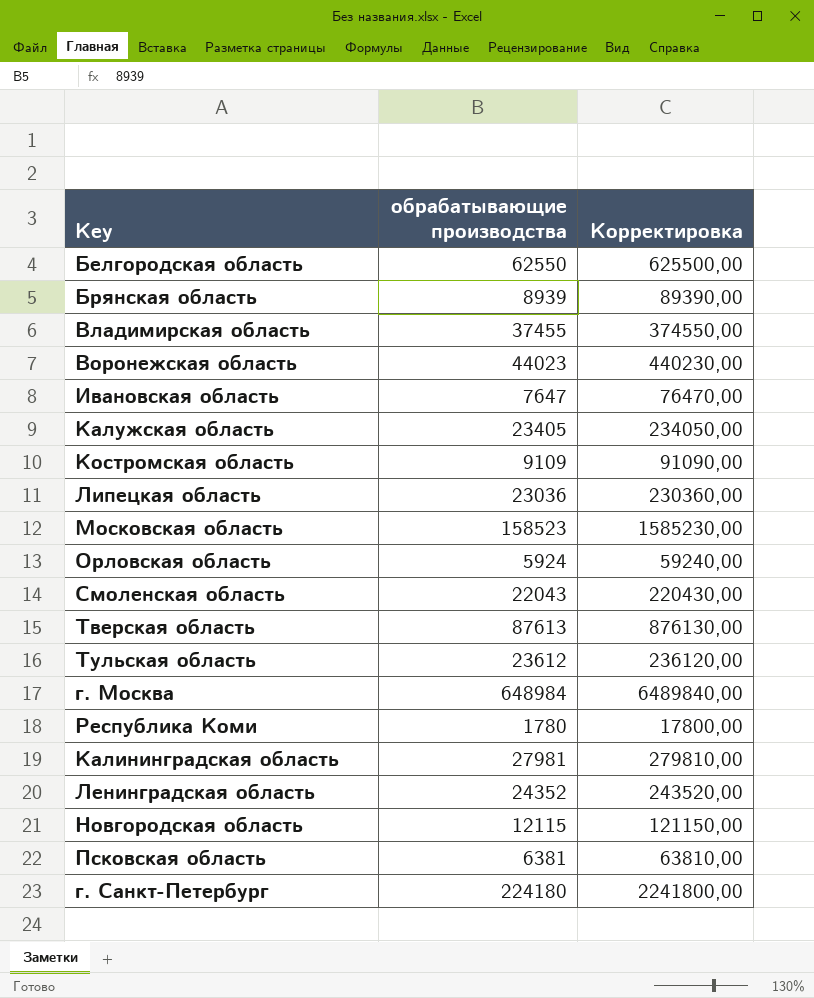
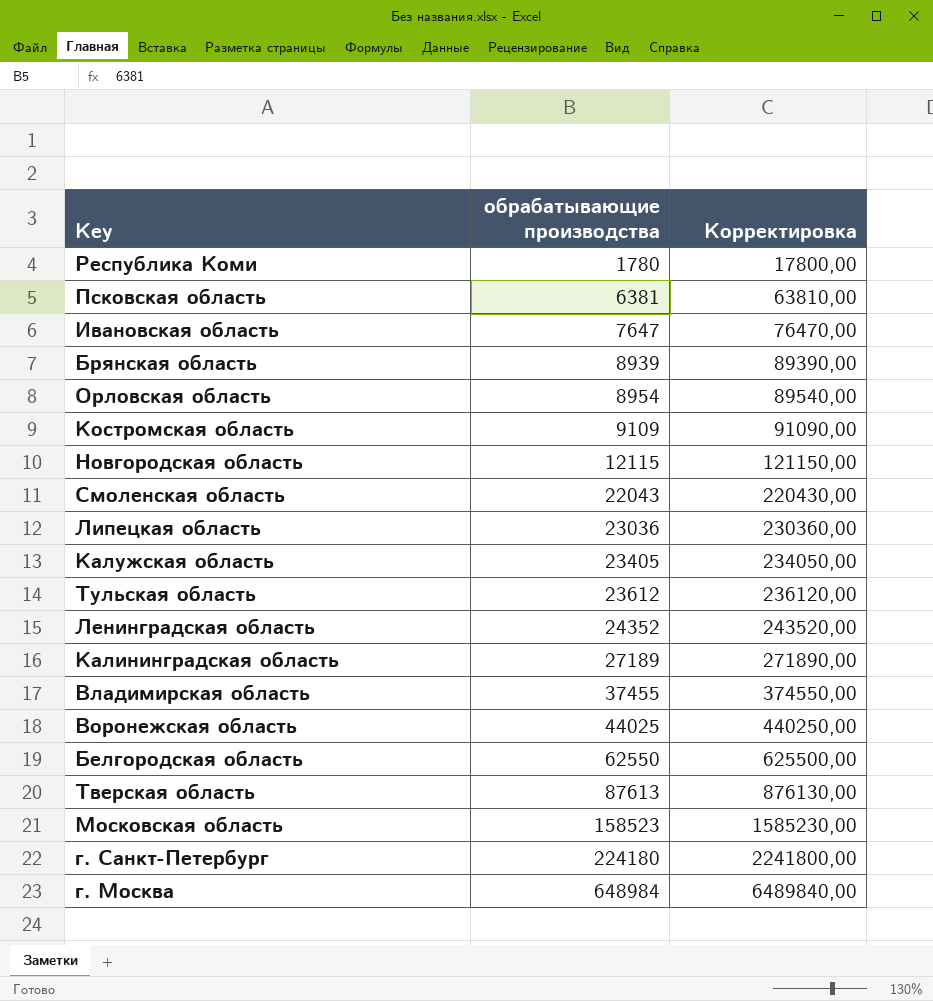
row order: none -> обрабатывающие производства ascending
Орловская область | обрабатывающие производства: 5924 -> 8954
Орловская область | Корректировка: 59240,00 -> 89540,00
Калининградская область | обрабатывающие производства: 27981 -> 27189
Калининградская область | Корректировка: 279810,00 -> 271890,00
Воронежская область | обрабатывающие производства: 44023 -> 44025
Воронежская область | Корректировка: 440230,00 -> 440250,00

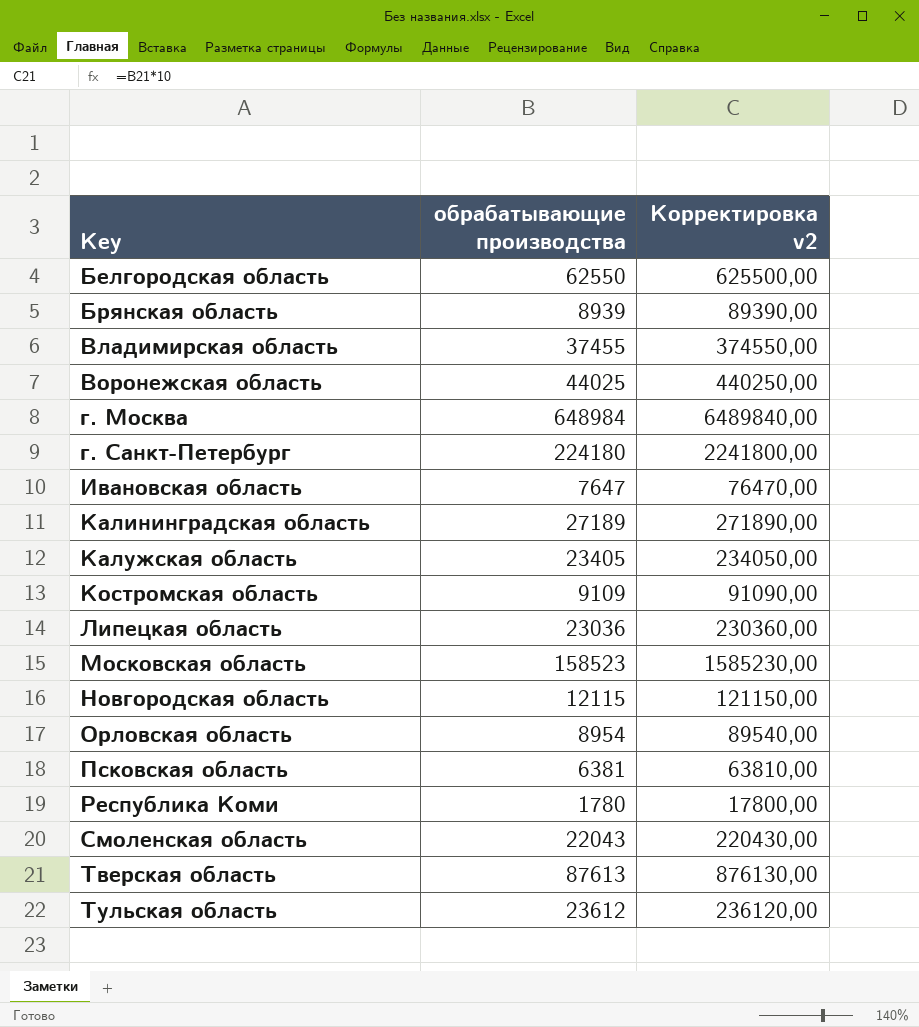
row order: обрабатывающие производства ascending -> Key ascending
column name: Корректировка -> Корректировка v2
row Ленинградская область: 24352 | 243520,00 -> none

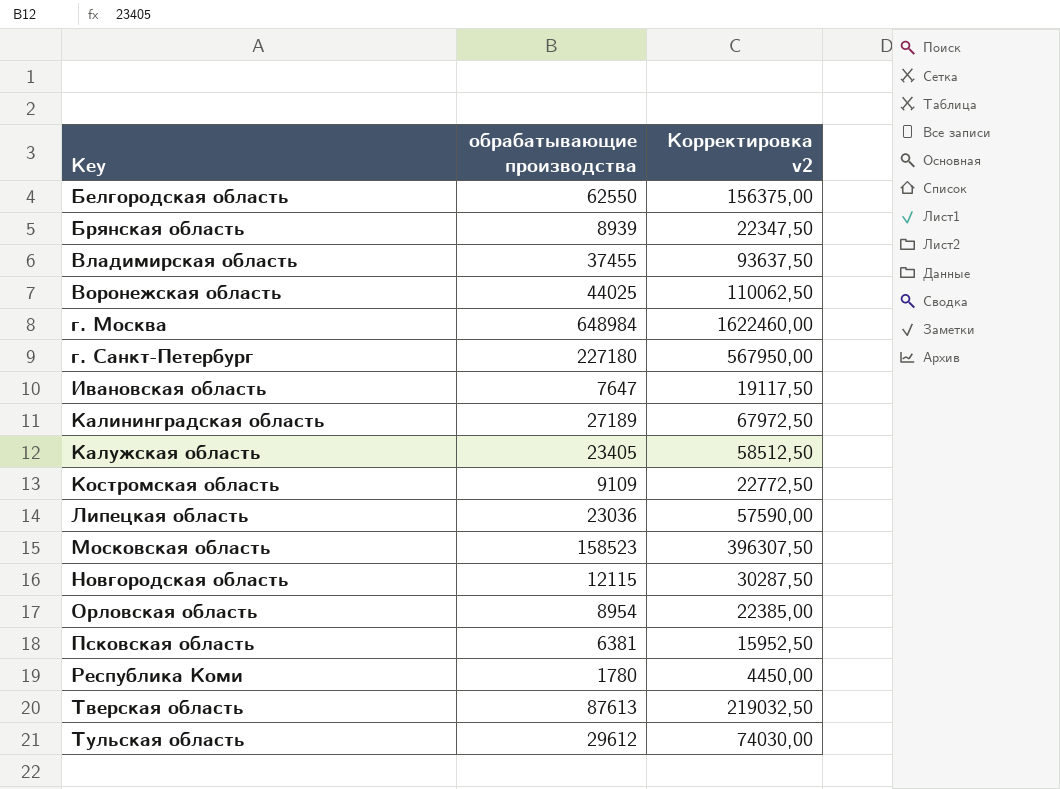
column Корректировка v2 | formula: [обрабатывающие производства] * 10 -> [обрабатывающие производства] * 2,5
row Смоленская область: 22043 | 220430,00 -> none
г. Санкт-Петербург | обрабатывающие производства: 224180 -> 227180
Тульская область | обрабатывающие производства: 23612 -> 29612

